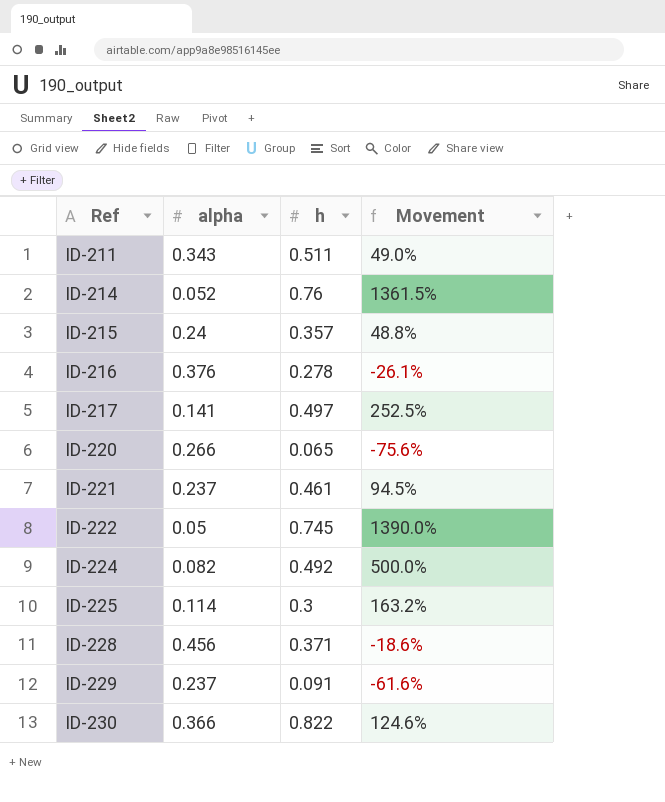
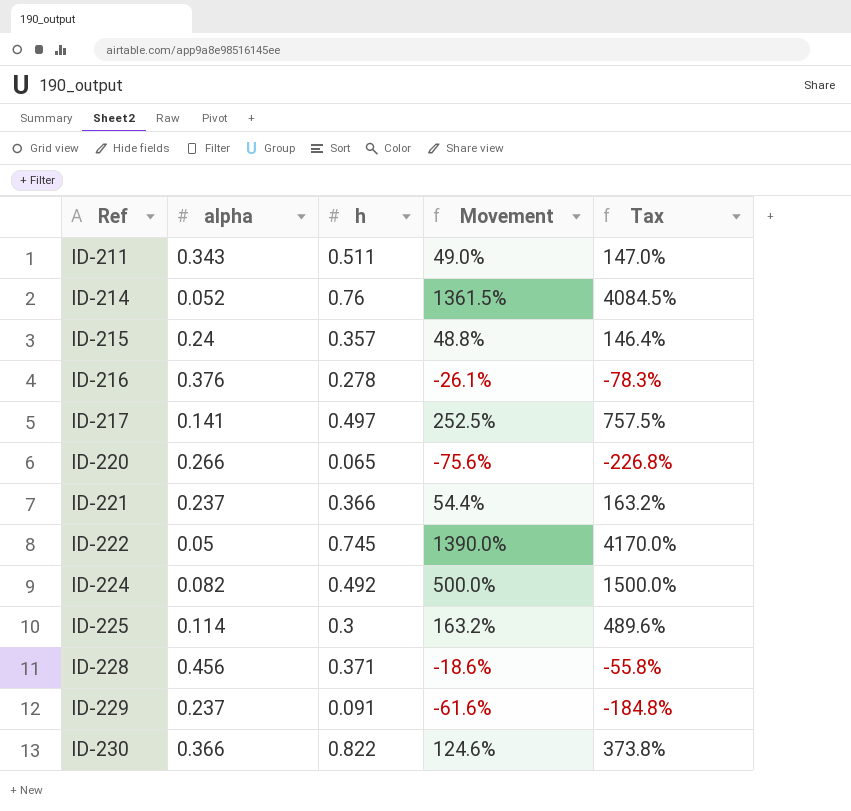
column Tax | formula: none -> [Movement] * 3
ID-221 | h: 0.461 -> 0.366
ID-221 | Movement: 94.5% -> 54.4%

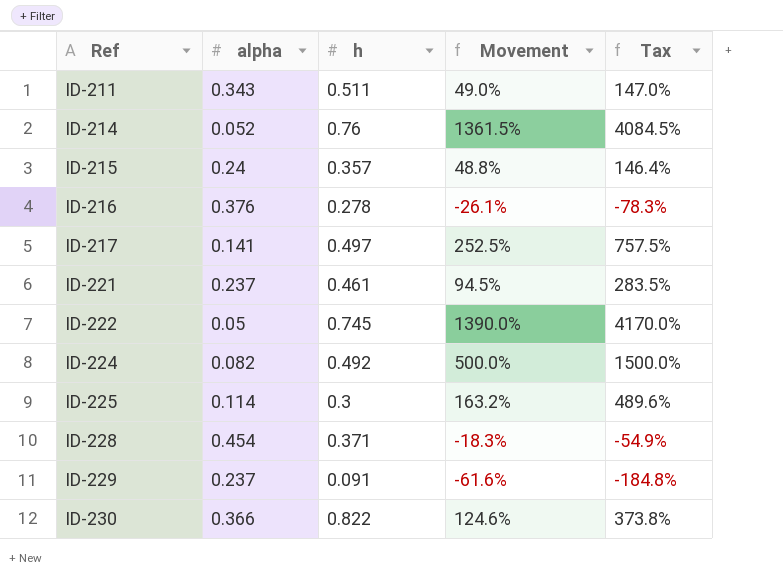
row ID-220: 0.266 | 0.065 | -75.6% | -226.8% -> none
ID-221 | h: 0.366 -> 0.461
ID-221 | Movement: 54.4% -> 94.5%
ID-221 | Tax: 163.2% -> 283.5%
ID-228 | alpha: 0.456 -> 0.454
ID-228 | Movement: -18.6% -> -18.3%
ID-228 | Tax: -55.8% -> -54.9%

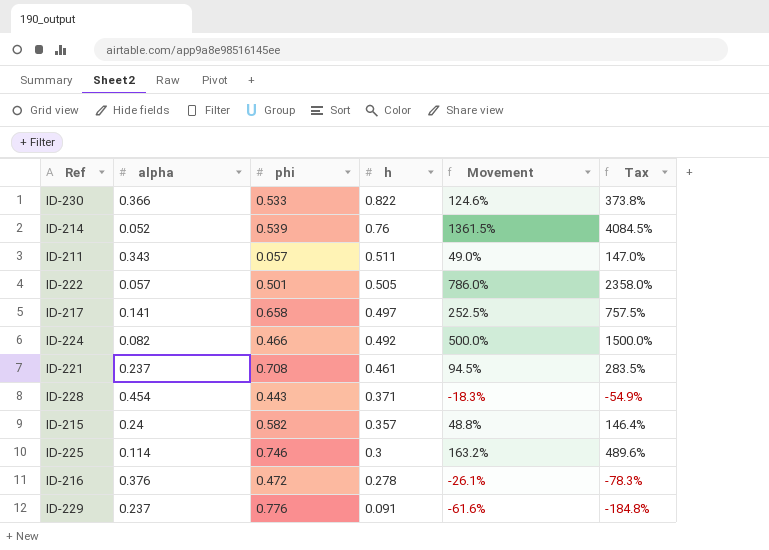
row order: Ref ascending -> h descending
column phi | position: none -> 3
ID-222 | alpha: 0.05 -> 0.057
ID-222 | h: 0.745 -> 0.505
ID-222 | Movement: 1390.0% -> 786.0%
ID-222 | Tax: 4170.0% -> 2358.0%

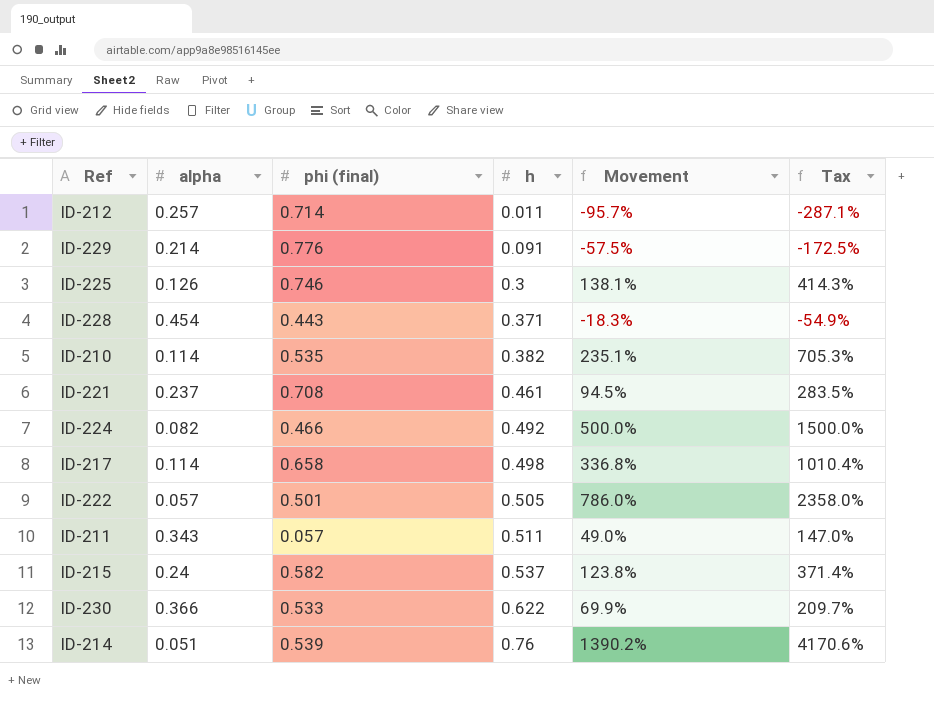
row order: h descending -> h ascending
column name: phi -> phi (final)
row ID-216: 0.376 | 0.472 | 0.278 | -26.1% | -78.3% -> none
row ID-212: none -> 0.257 | 0.714 | 0.011 | -95.7% | -287.1%
ID-229 | alpha: 0.237 -> 0.214
ID-229 | Movement: -61.6% -> -57.5%
ID-229 | Tax: -184.8% -> -172.5%
ID-225 | alpha: 0.114 -> 0.126
ID-225 | Movement: 163.2% -> 138.1%
ID-225 | Tax: 489.6% -> 414.3%
row ID-210: none -> 0.114 | 0.535 | 0.382 | 235.1% | 705.3%
ID-217 | alpha: 0.141 -> 0.114
ID-217 | h: 0.497 -> 0.498
ID-217 | Movement: 252.5% -> 336.8%
ID-217 | Tax: 757.5% -> 1010.4%
ID-215 | h: 0.357 -> 0.537
ID-215 | Movement: 48.8% -> 123.8%
ID-215 | Tax: 146.4% -> 371.4%
ID-230 | h: 0.822 -> 0.622
ID-230 | Movement: 124.6% -> 69.9%
ID-230 | Tax: 373.8% -> 209.7%
ID-214 | alpha: 0.052 -> 0.051
ID-214 | Movement: 1361.5% -> 1390.2%
ID-214 | Tax: 4084.5% -> 4170.6%

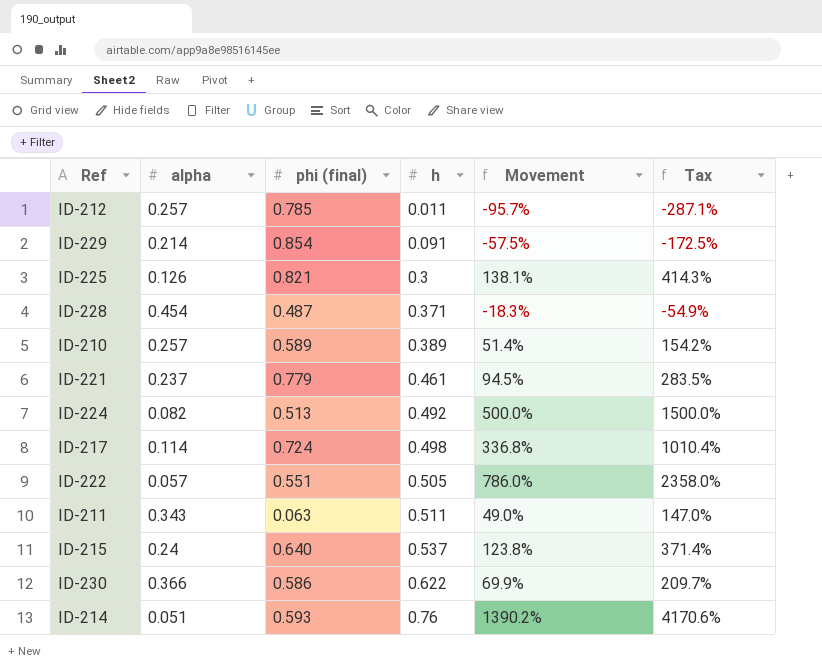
ID-212 | phi (final): 0.714 -> 0.785
ID-229 | phi (final): 0.776 -> 0.854
ID-225 | phi (final): 0.746 -> 0.821
ID-228 | phi (final): 0.443 -> 0.487
ID-210 | alpha: 0.114 -> 0.257
ID-210 | phi (final): 0.535 -> 0.589
ID-210 | h: 0.382 -> 0.389
ID-210 | Movement: 235.1% -> 51.4%
ID-210 | Tax: 705.3% -> 154.2%
ID-221 | phi (final): 0.708 -> 0.779
ID-224 | phi (final): 0.466 -> 0.513
ID-217 | phi (final): 0.658 -> 0.724
ID-222 | phi (final): 0.501 -> 0.551
ID-211 | phi (final): 0.057 -> 0.063
ID-215 | phi (final): 0.582 -> 0.640
ID-230 | phi (final): 0.533 -> 0.586
ID-214 | phi (final): 0.539 -> 0.593

